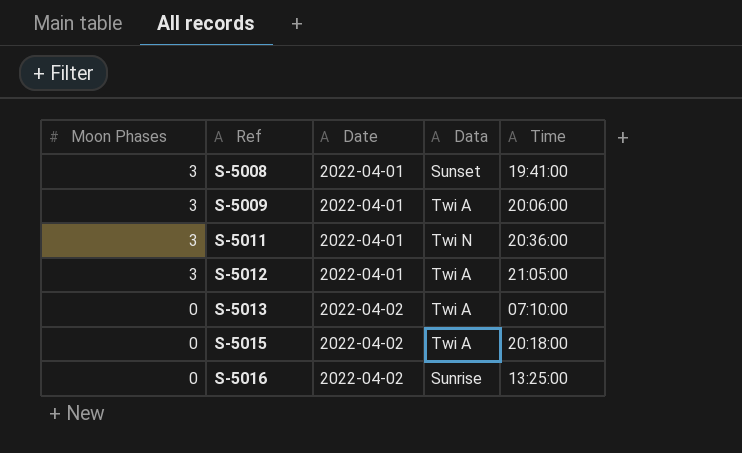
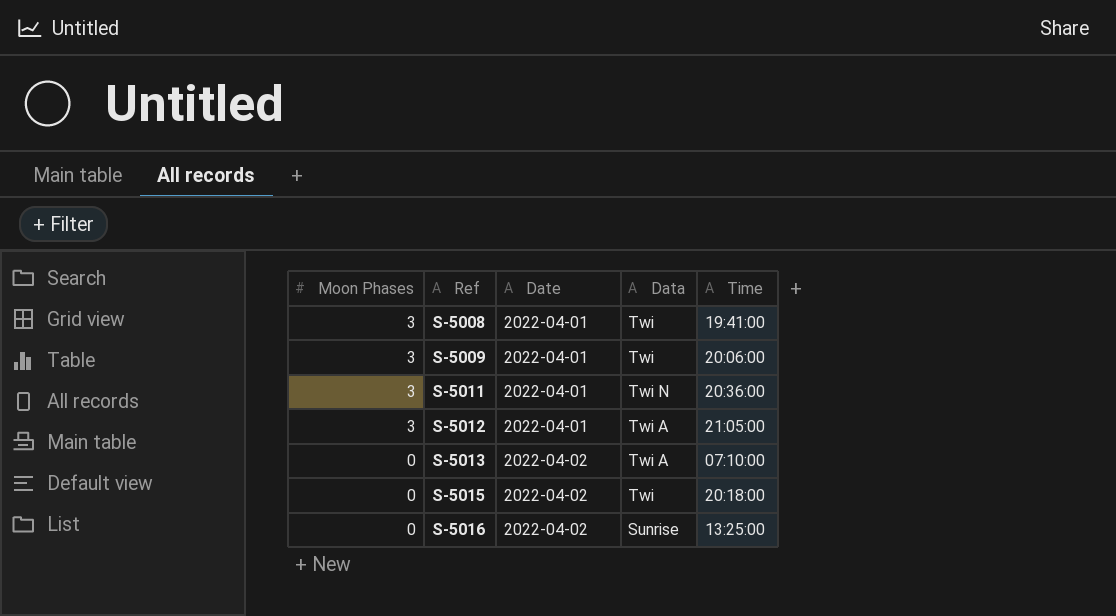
S-5008 | Data: Sunset -> Twi
S-5009 | Data: Twi A -> Twi
S-5015 | Data: Twi A -> Twi

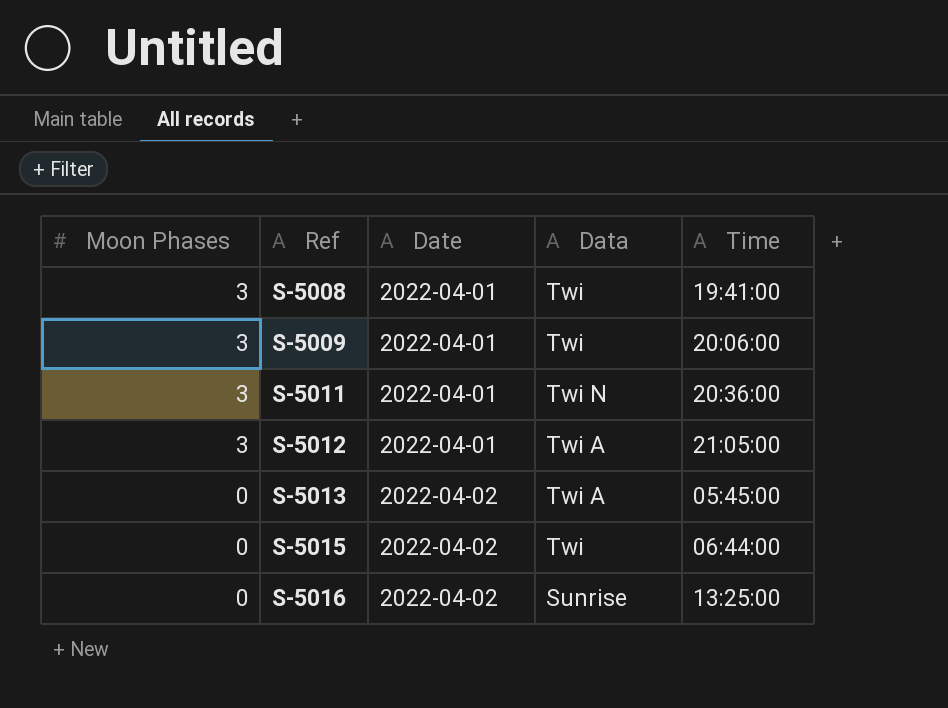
S-5013 | Time: 07:10:00 -> 05:45:00
S-5015 | Time: 20:18:00 -> 06:44:00

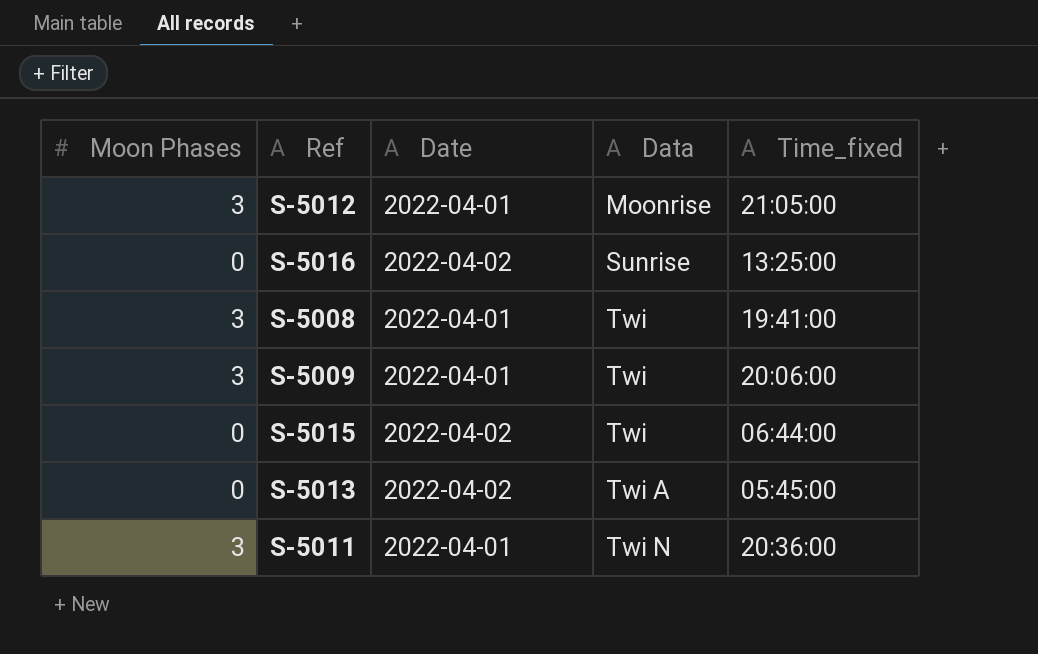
row order: Moon Phases descending -> Data ascending
column name: Time -> Time_fixed
S-5012 | Data: Twi A -> Moonrise

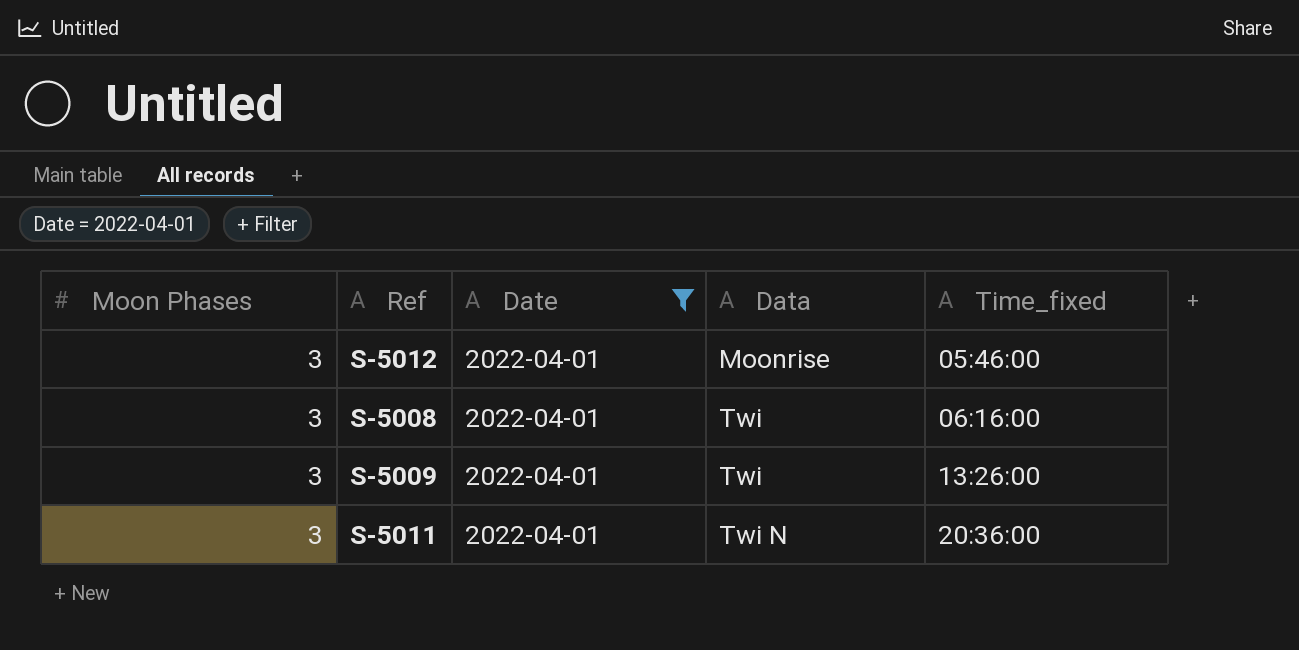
filter: none -> Date = 2022-04-01
S-5012 | Time_fixed: 21:05:00 -> 05:46:00
S-5008 | Time_fixed: 19:41:00 -> 06:16:00
S-5009 | Time_fixed: 20:06:00 -> 13:26:00

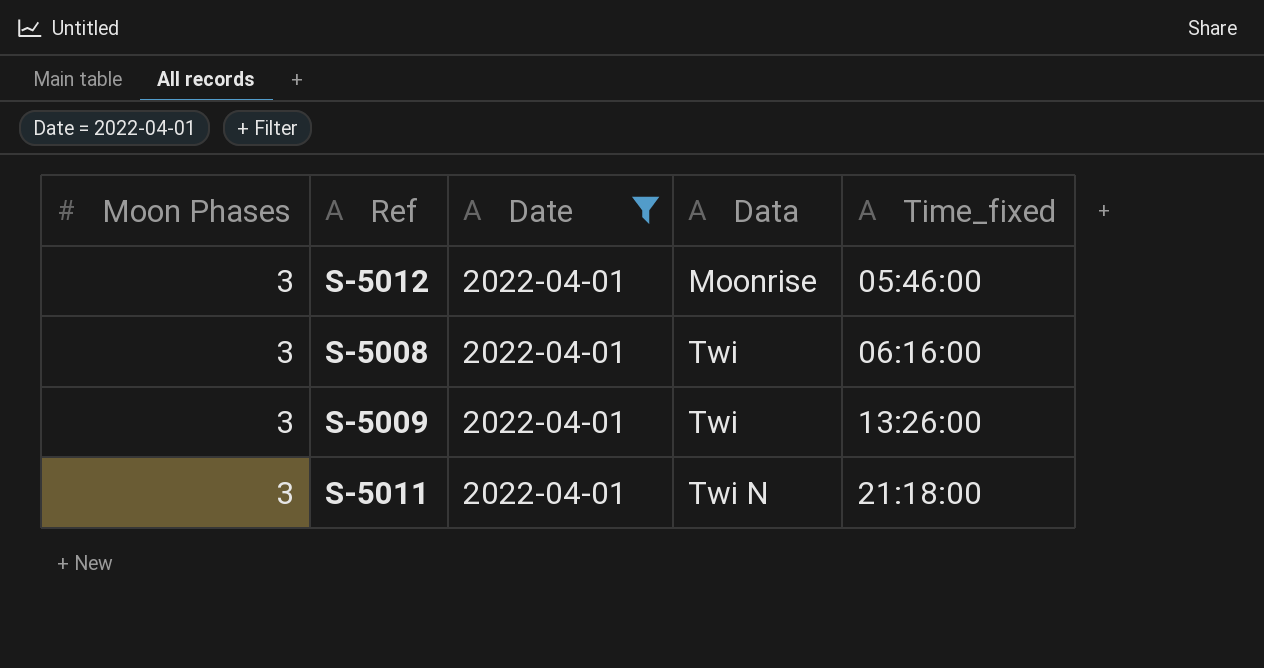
S-5011 | Time_fixed: 20:36:00 -> 21:18:00

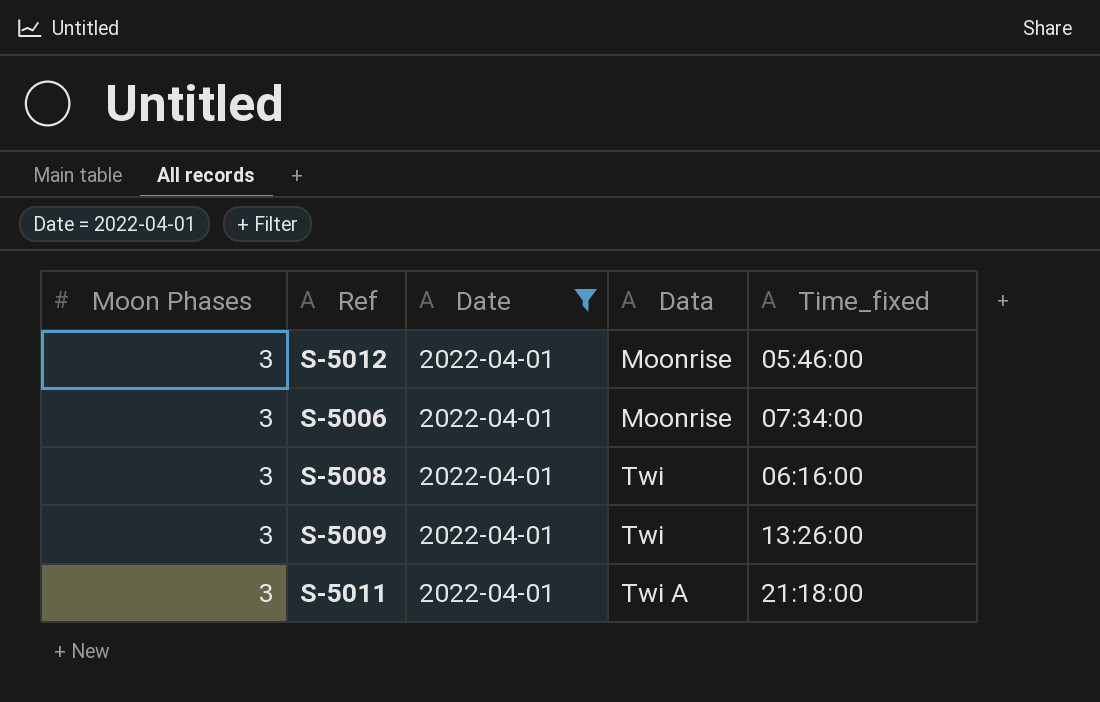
row S-5006: none -> 3 | 2022-04-01 | Moonrise | 07:34:00
S-5011 | Data: Twi N -> Twi A

